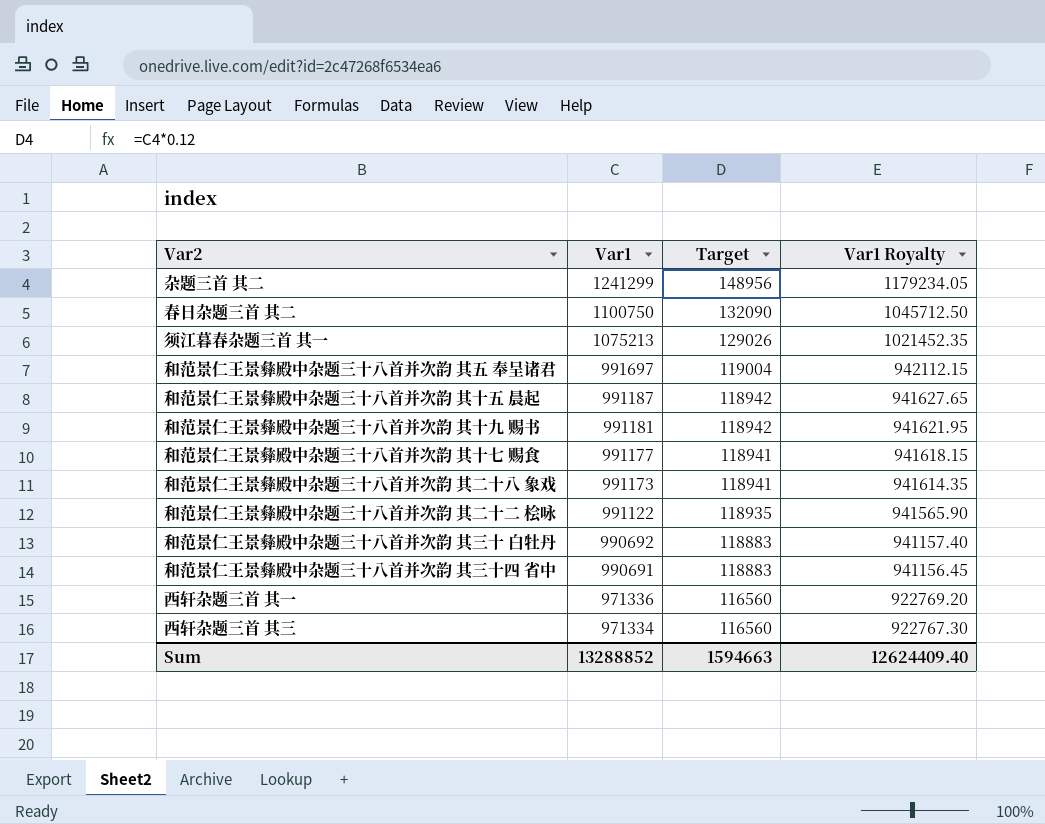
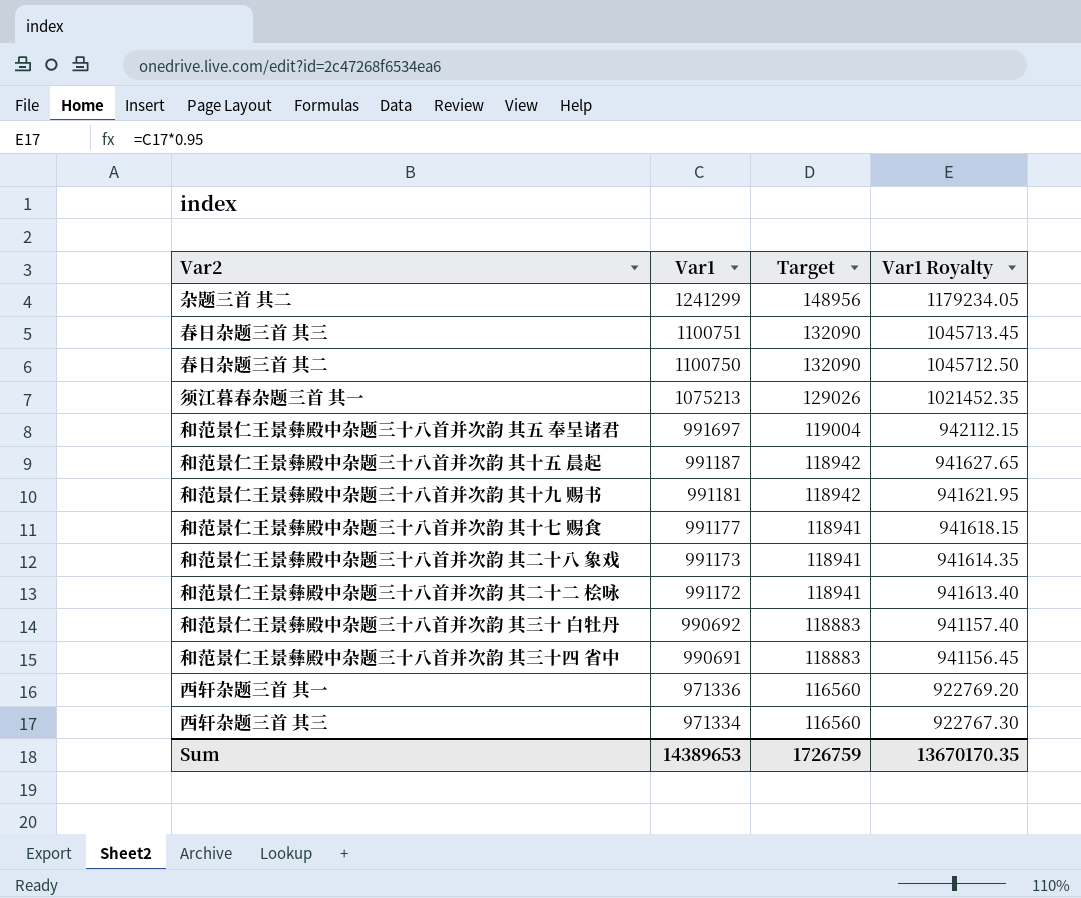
row 春日杂题三首 其三: none -> 1100751 | 132090 | 1045713.45
和范景仁王景彝殿中杂题三十八首并次韵 其二十二 桧咏 | Var1: 991122 -> 991172
和范景仁王景彝殿中杂题三十八首并次韵 其二十二 桧咏 | Target: 118935 -> 118941
和范景仁王景彝殿中杂题三十八首并次韵 其二十二 桧咏 | Var1 Royalty: 941565.90 -> 941613.40
Sum | Var1: 13288852 -> 14389653
Sum | Target: 1594663 -> 1726759
Sum | Var1 Royalty: 12624409.40 -> 13670170.35

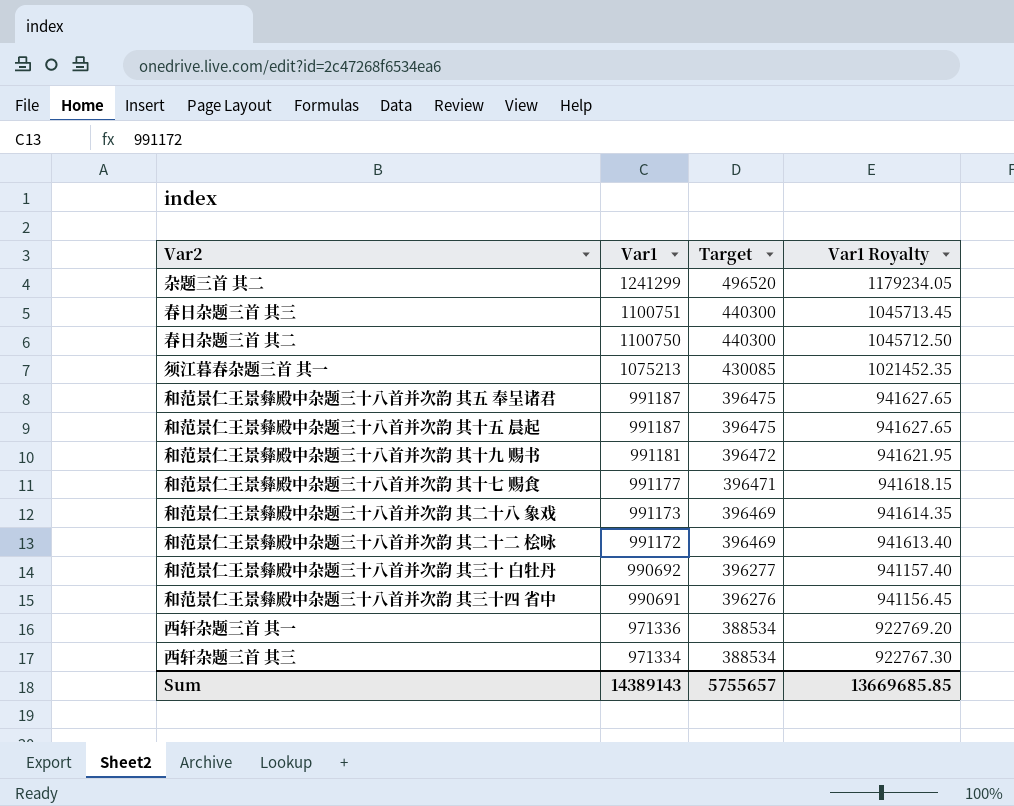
column Target | formula: [Var1] * 0.12 -> [Var1] * 0.4
和范景仁王景彝殿中杂题三十八首并次韵 其五 奉呈诸君 | Var1: 991697 -> 991187
和范景仁王景彝殿中杂题三十八首并次韵 其五 奉呈诸君 | Var1 Royalty: 942112.15 -> 941627.65
Sum | Var1: 14389653 -> 14389143
Sum | Target: 1726759 -> 5755657
Sum | Var1 Royalty: 13670170.35 -> 13669685.85

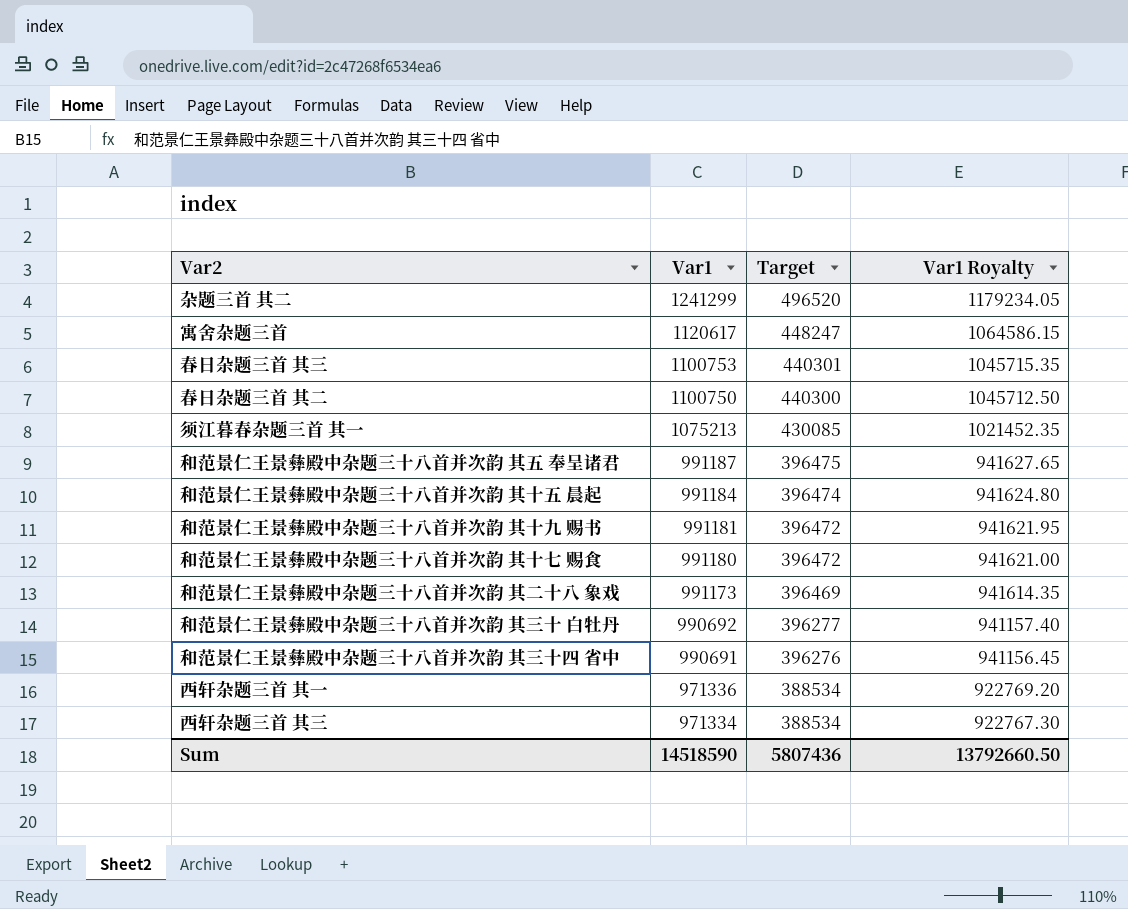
row 和范景仁王景彝殿中杂题三十八首并次韵 其二十二 桧咏: 991172 | 396469 | 941613.40 -> none
row 寓舍杂题三首: none -> 1120617 | 448247 | 1064586.15
春日杂题三首 其三 | Var1: 1100751 -> 1100753
春日杂题三首 其三 | Target: 440300 -> 440301
春日杂题三首 其三 | Var1 Royalty: 1045713.45 -> 1045715.35
和范景仁王景彝殿中杂题三十八首并次韵 其十五 晨起 | Var1: 991187 -> 991184
和范景仁王景彝殿中杂题三十八首并次韵 其十五 晨起 | Target: 396475 -> 396474
和范景仁王景彝殿中杂题三十八首并次韵 其十五 晨起 | Var1 Royalty: 941627.65 -> 941624.80
和范景仁王景彝殿中杂题三十八首并次韵 其十七 赐食 | Var1: 991177 -> 991180
和范景仁王景彝殿中杂题三十八首并次韵 其十七 赐食 | Target: 396471 -> 396472
和范景仁王景彝殿中杂题三十八首并次韵 其十七 赐食 | Var1 Royalty: 941618.15 -> 941621.00
Sum | Var1: 14389143 -> 14518590
Sum | Target: 5755657 -> 5807436
Sum | Var1 Royalty: 13669685.85 -> 13792660.50

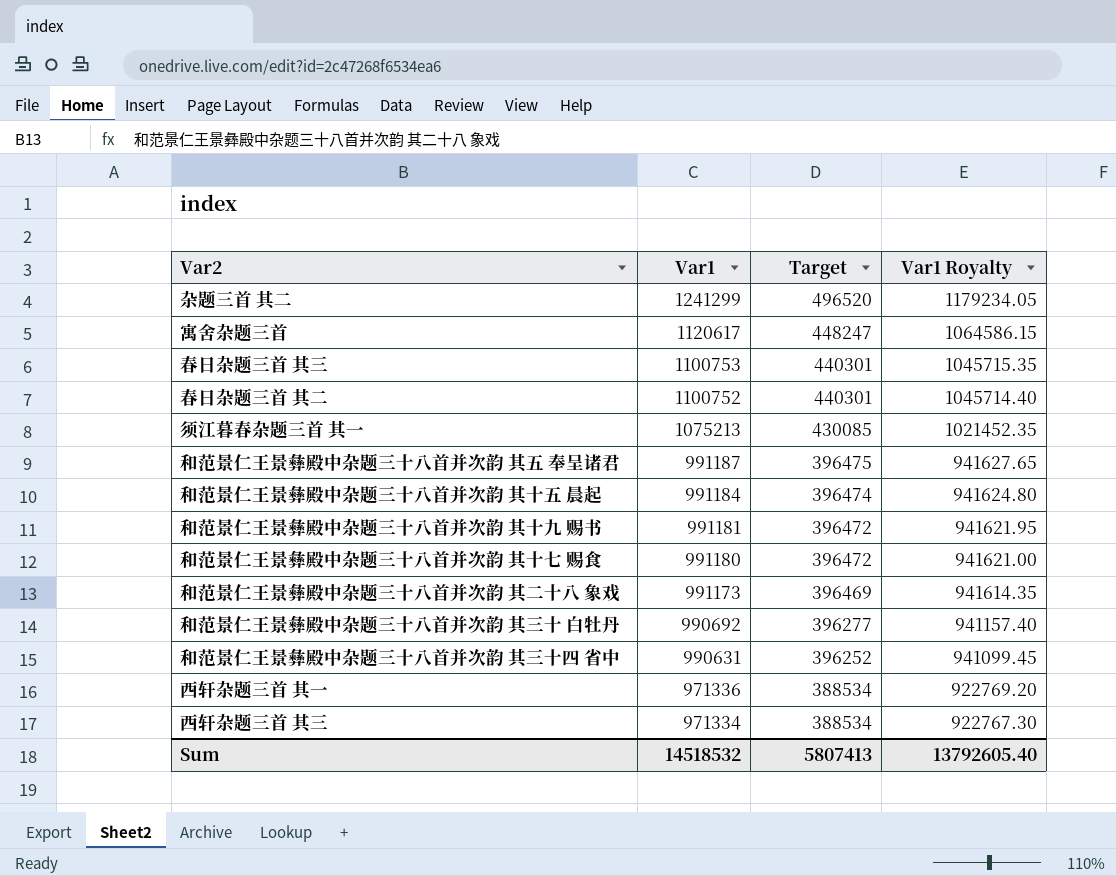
春日杂题三首 其二 | Var1: 1100750 -> 1100752
春日杂题三首 其二 | Target: 440300 -> 440301
春日杂题三首 其二 | Var1 Royalty: 1045712.50 -> 1045714.40
和范景仁王景彝殿中杂题三十八首并次韵 其三十四 省中 | Var1: 990691 -> 990631
和范景仁王景彝殿中杂题三十八首并次韵 其三十四 省中 | Target: 396276 -> 396252
和范景仁王景彝殿中杂题三十八首并次韵 其三十四 省中 | Var1 Royalty: 941156.45 -> 941099.45
Sum | Var1: 14518590 -> 14518532
Sum | Target: 5807436 -> 5807413
Sum | Var1 Royalty: 13792660.50 -> 13792605.40

